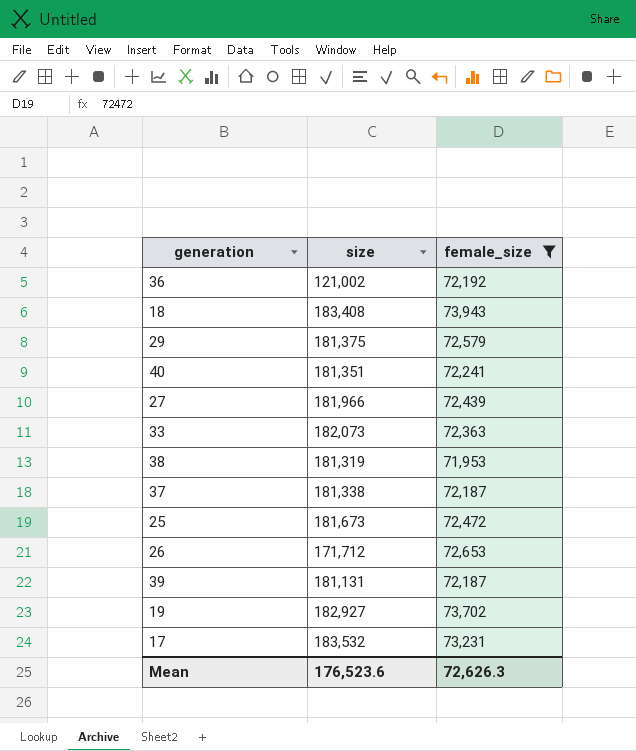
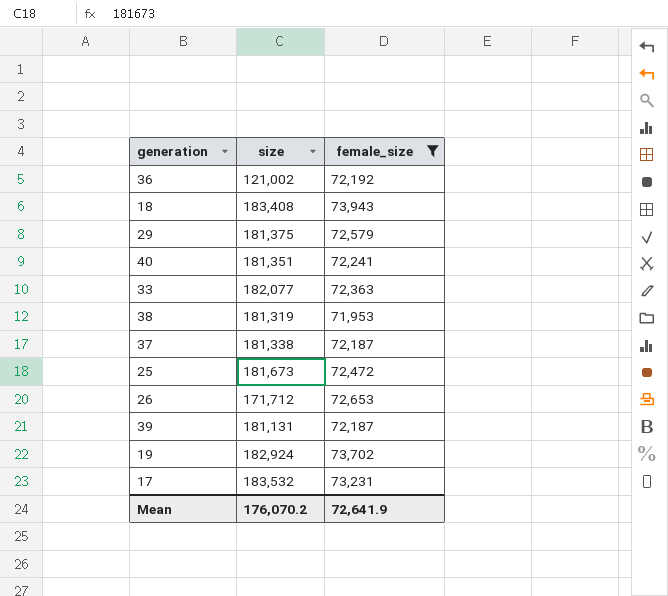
row 27: 181,966 | 72,439 -> none
33 | size: 182,073 -> 182,077
19 | size: 182,927 -> 182,924
Mean | size: 176,523.6 -> 176,070.2
Mean | female_size: 72,626.3 -> 72,641.9

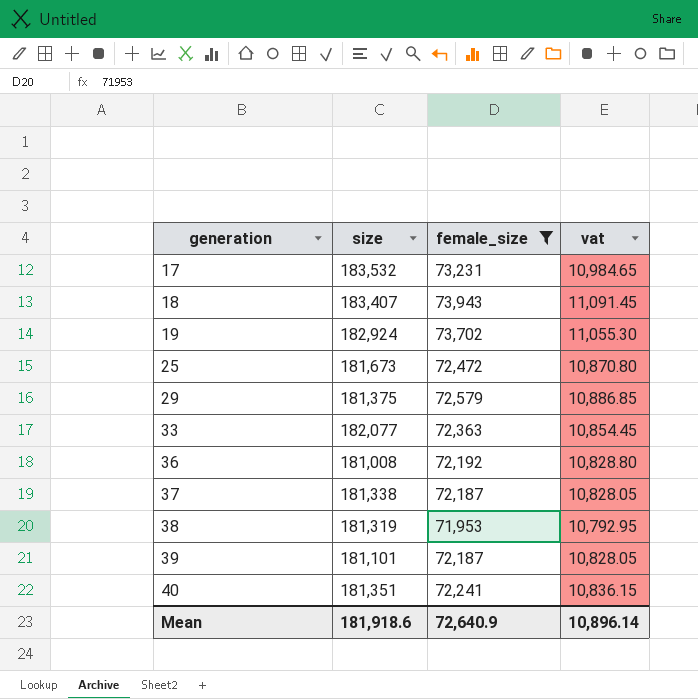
row order: none -> generation ascending
column vat | formula: none -> [female_size] * 0.15
row 26: 171,712 | 72,653 -> none
18 | size: 183,408 -> 183,407
36 | size: 121,002 -> 181,008
39 | size: 181,131 -> 181,101
Mean | size: 176,070.2 -> 181,918.6
Mean | female_size: 72,641.9 -> 72,640.9

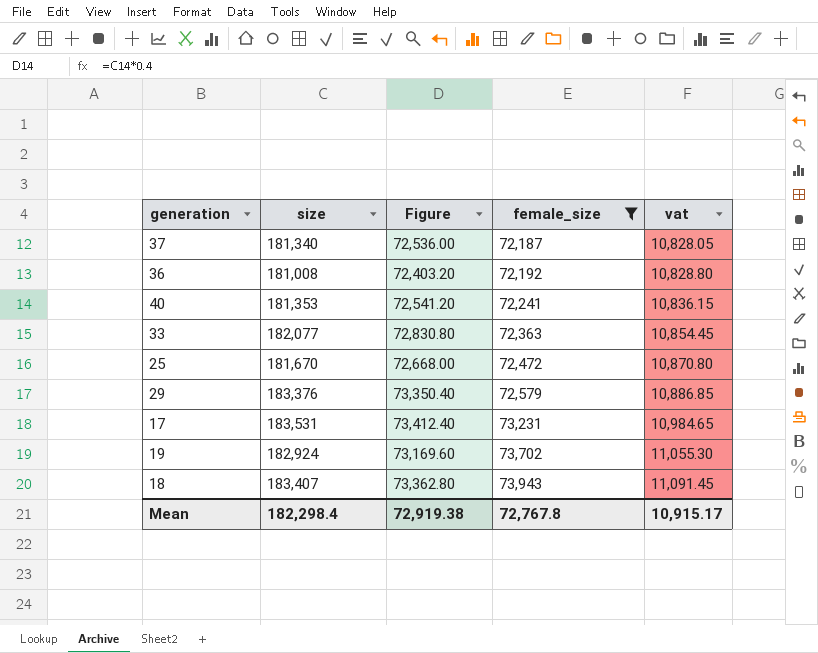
row order: generation ascending -> female_size ascending
column Figure | formula: none -> [size] * 0.4
row 38: 181,319 | 71,953 | 10,792.95 -> none
row 39: 181,101 | 72,187 | 10,828.05 -> none
37 | size: 181,338 -> 181,340
40 | size: 181,351 -> 181,353
25 | size: 181,673 -> 181,670
29 | size: 181,375 -> 183,376
17 | size: 183,532 -> 183,531
Mean | size: 181,918.6 -> 182,298.4
Mean | female_size: 72,640.9 -> 72,767.8
Mean | vat: 10,896.14 -> 10,915.17

